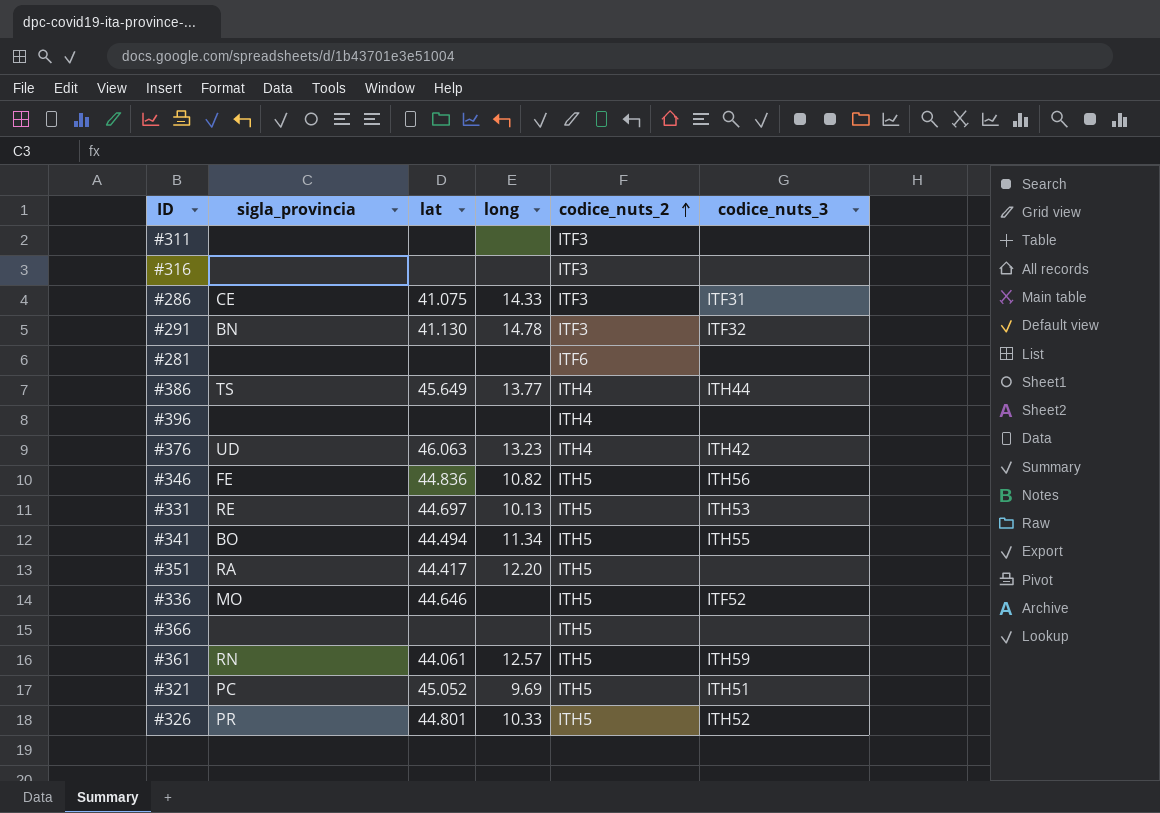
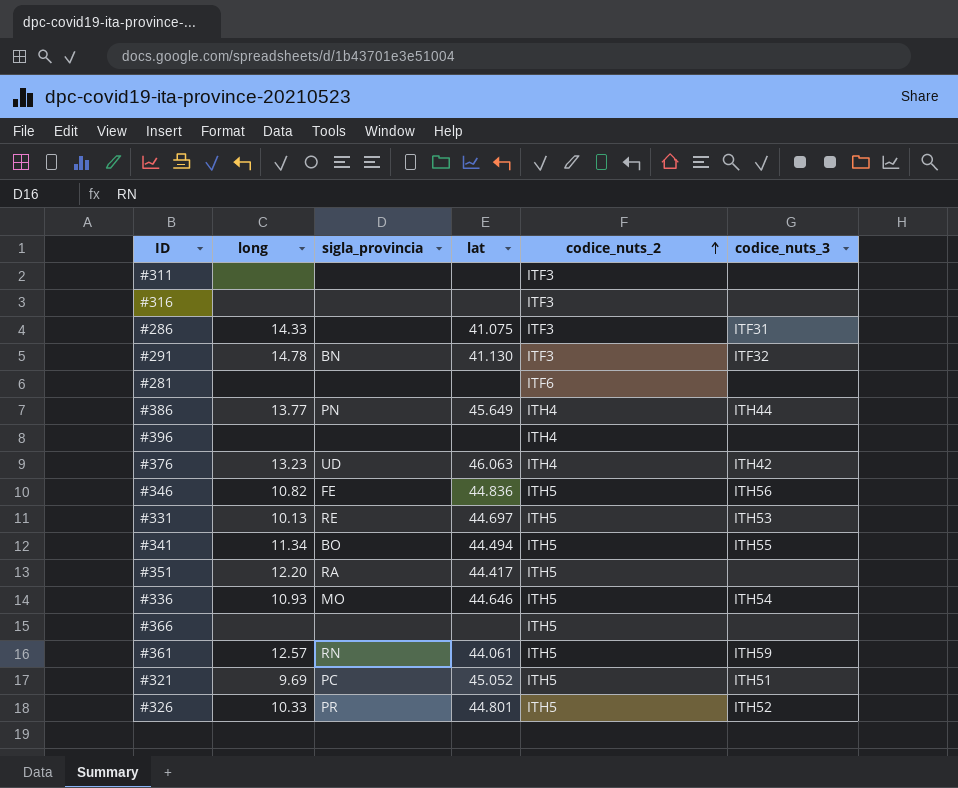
column long | position: 4 -> 2
#286 | sigla_provincia: CE -> none
#386 | sigla_provincia: TS -> PN
#336 | long: none -> 10.93
#336 | codice_nuts_3: ITF52 -> ITH54

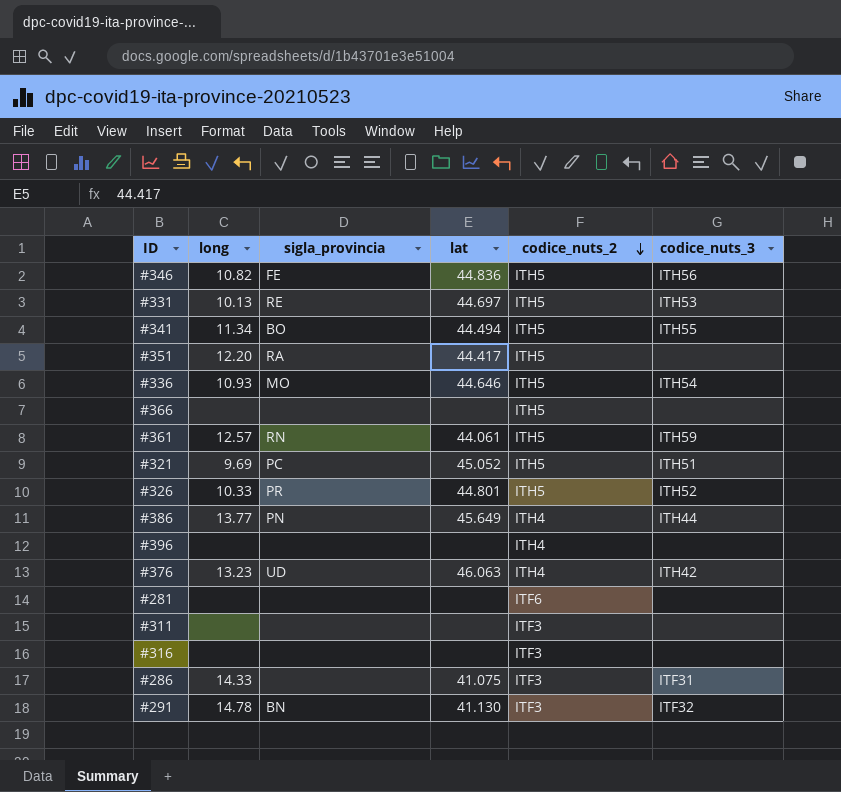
row order: codice_nuts_2 ascending -> codice_nuts_2 descending

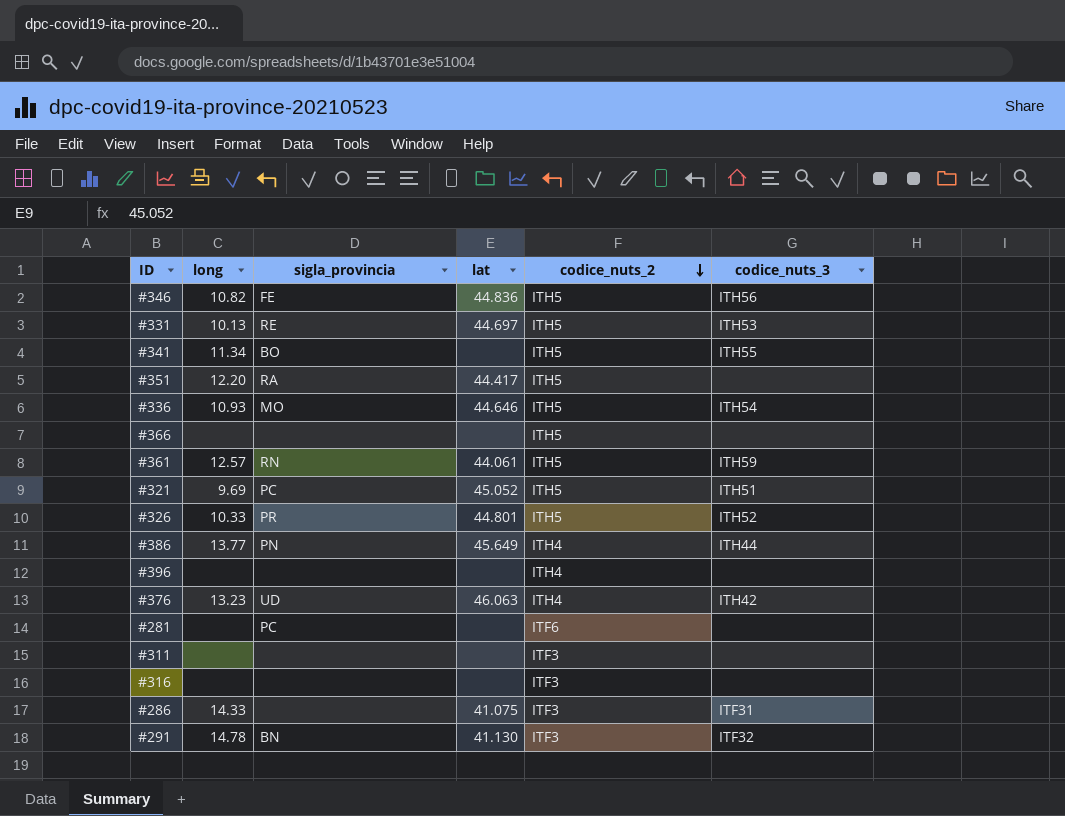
#341 | lat: 44.494 -> none
#281 | sigla_provincia: none -> PC

